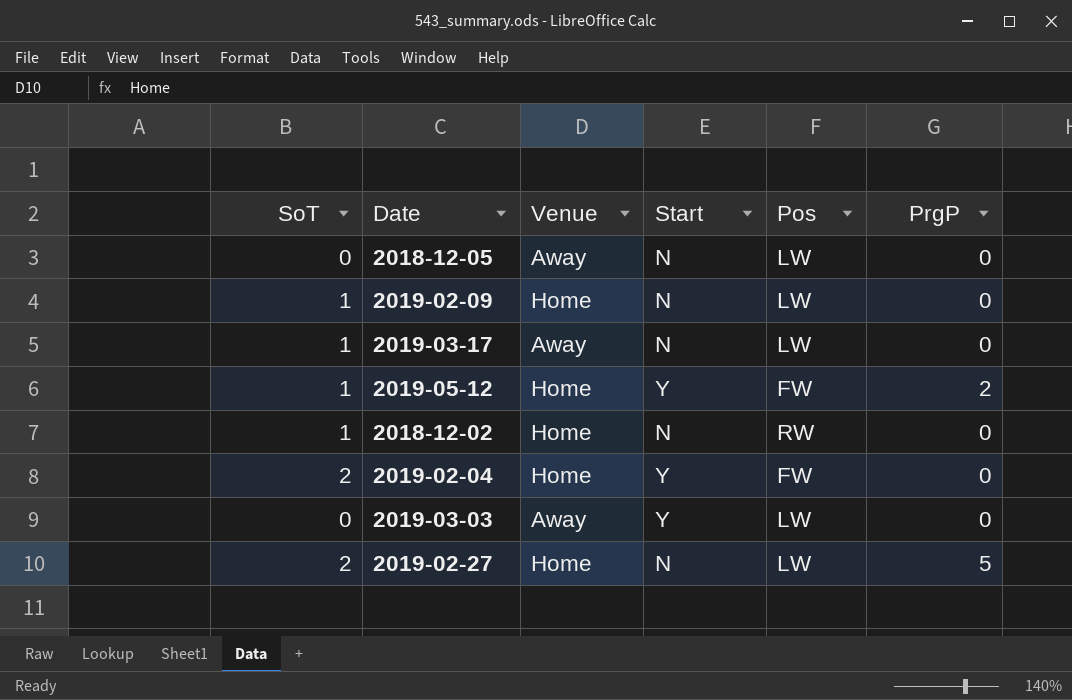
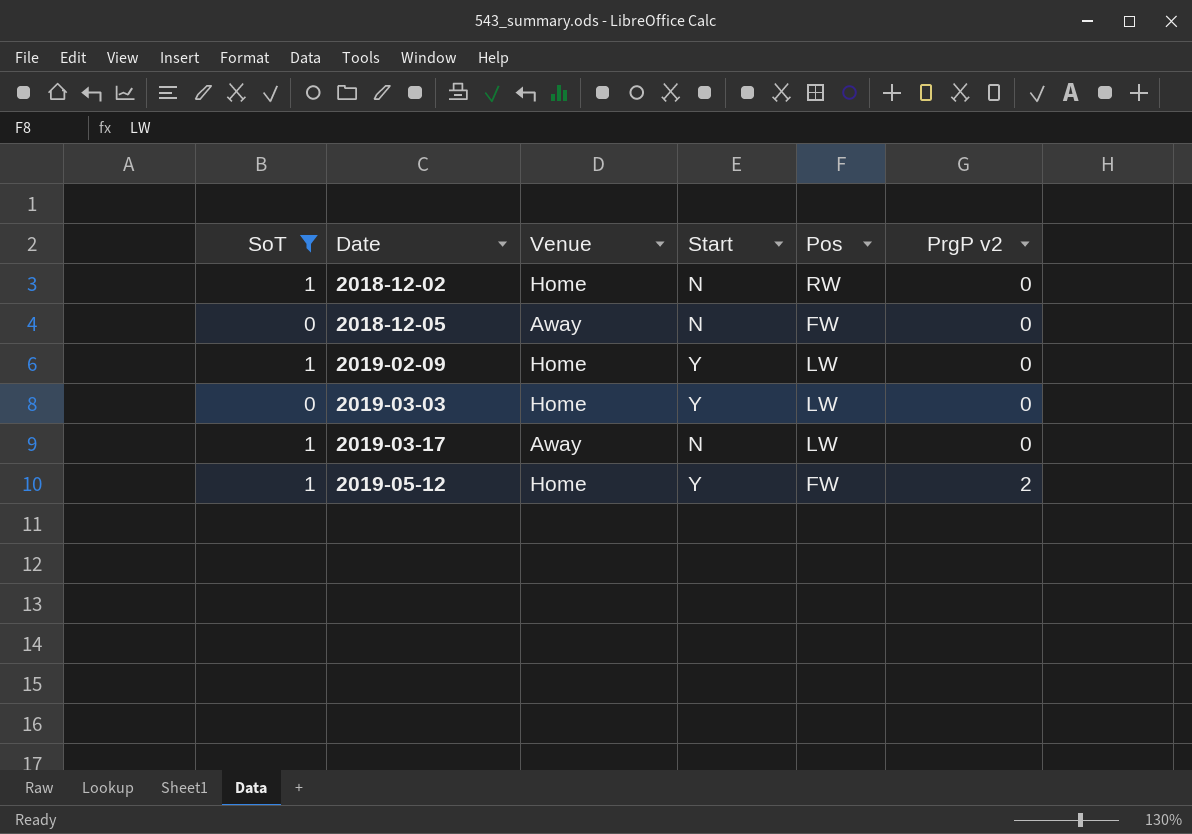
filter: none -> SoT != 2
row order: none -> Date ascending
column name: PrgP -> PrgP v2
2018-12-05 | Pos: LW -> FW
2019-02-09 | Start: N -> Y
2019-03-03 | Venue: Away -> Home

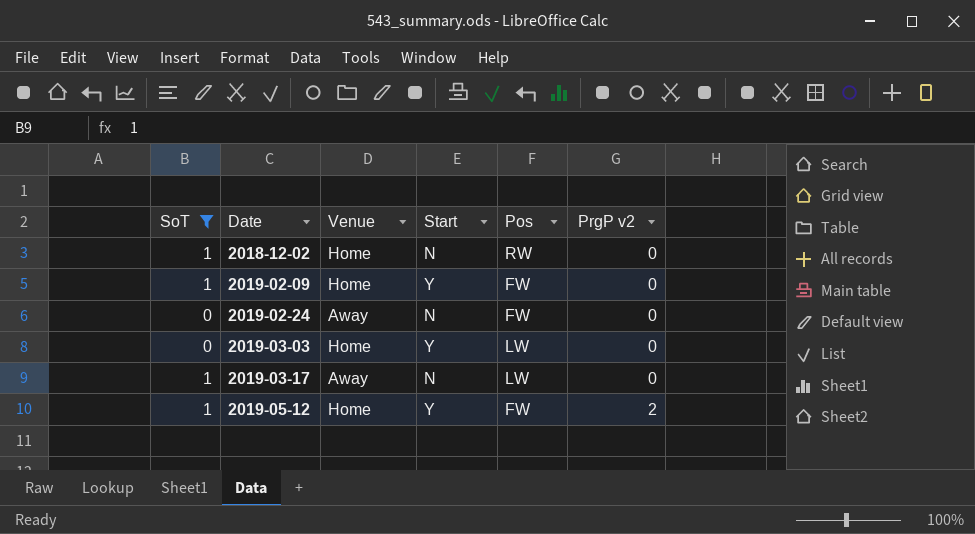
row 2018-12-05: 0 | Away | N | FW | 0 -> none
2019-02-09 | Pos: LW -> FW
row 2019-02-24: none -> 0 | Away | N | FW | 0

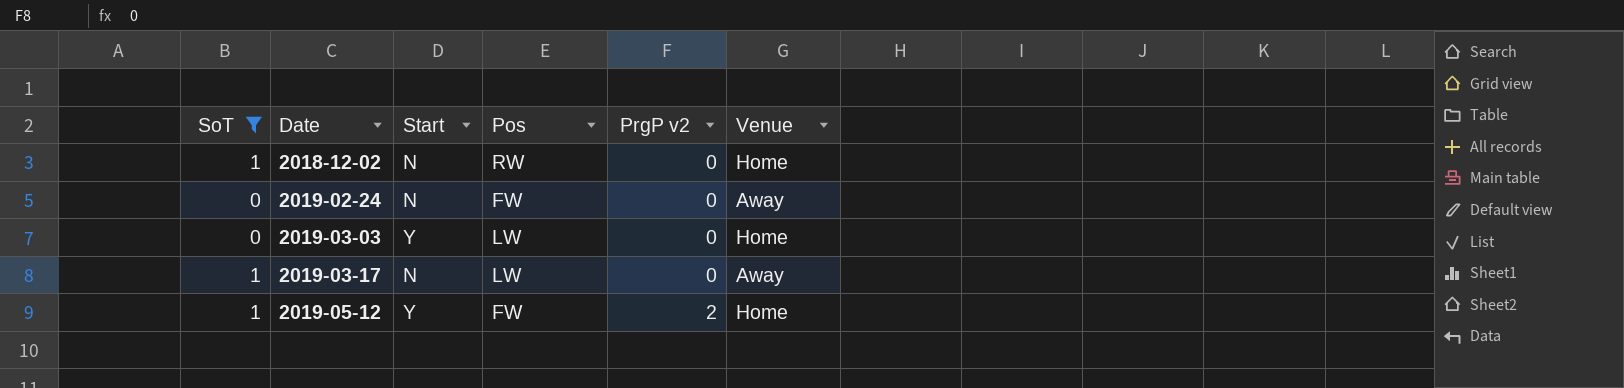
column Venue | position: 3 -> 6
row 2019-02-09: 1 | Home | Y | FW | 0 -> none

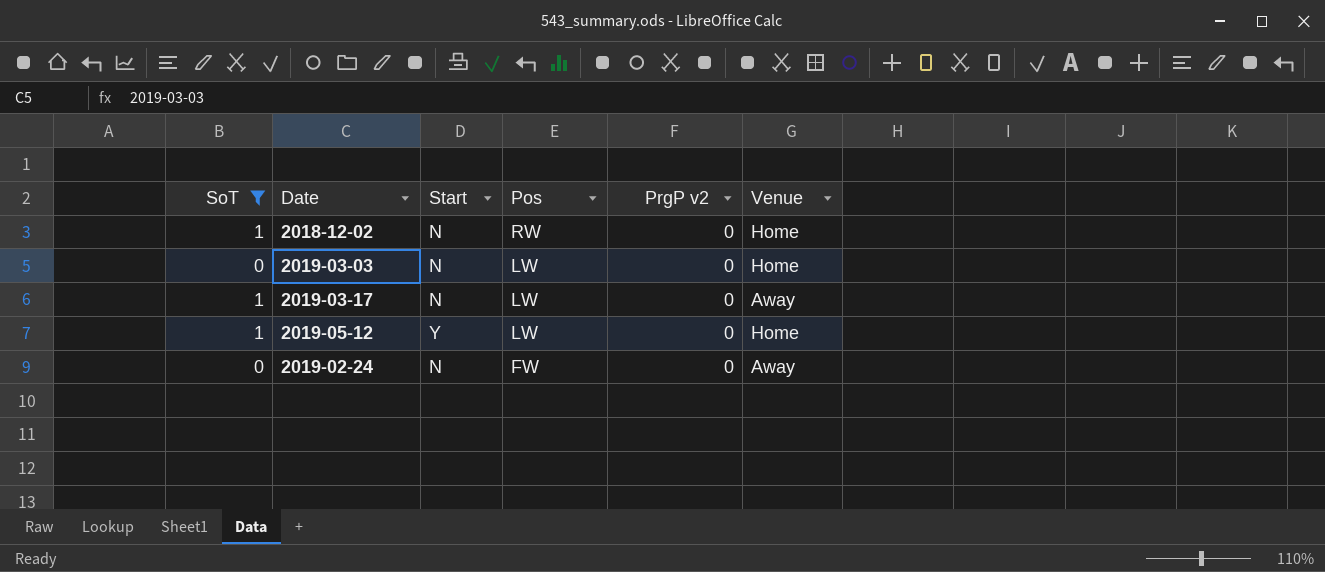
row order: Date ascending -> Pos descending
2019-03-03 | Start: Y -> N
2019-05-12 | Pos: FW -> LW
2019-05-12 | PrgP v2: 2 -> 0

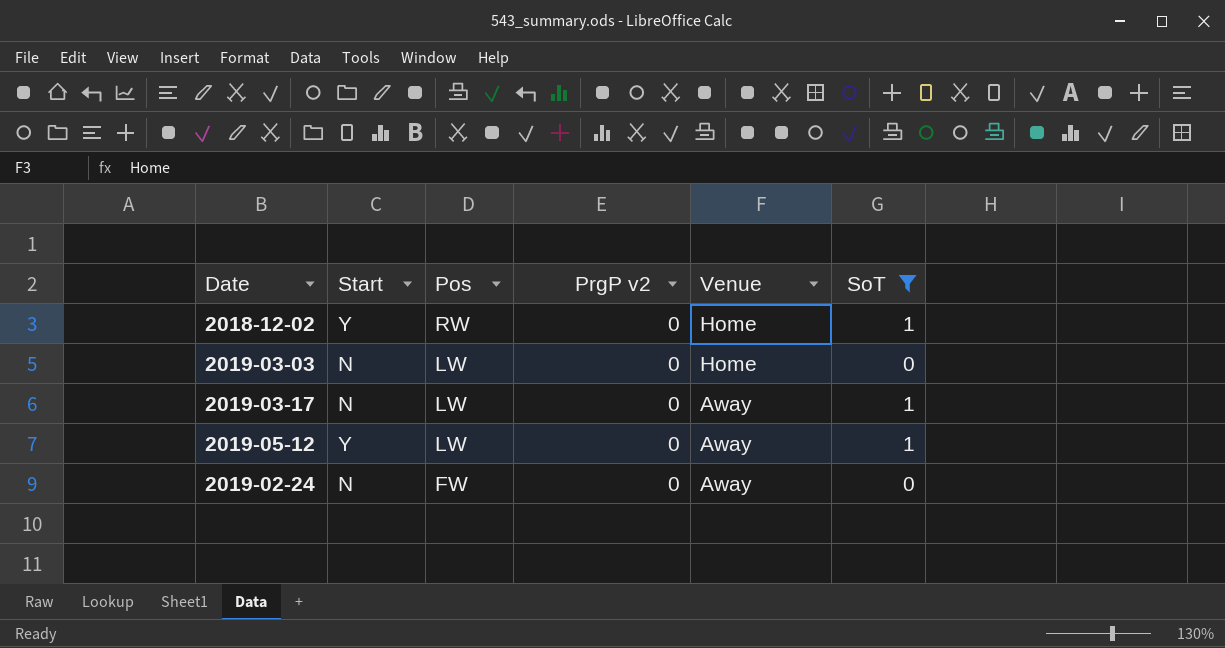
column SoT | position: 1 -> 6
2018-12-02 | Start: N -> Y
2019-05-12 | Venue: Home -> Away

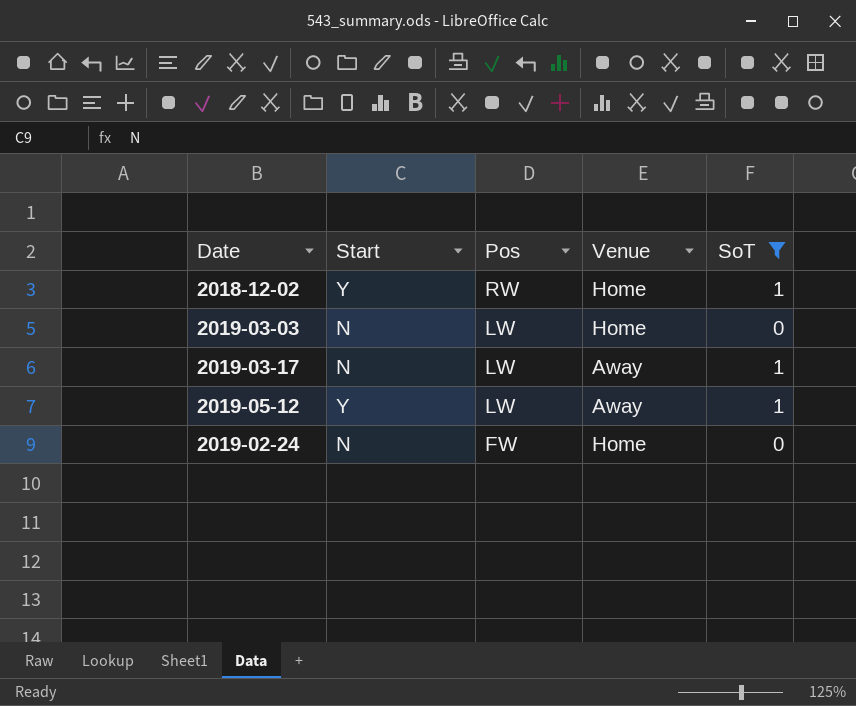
column PrgP v2 | position: 4 -> none
2019-02-24 | Venue: Away -> Home

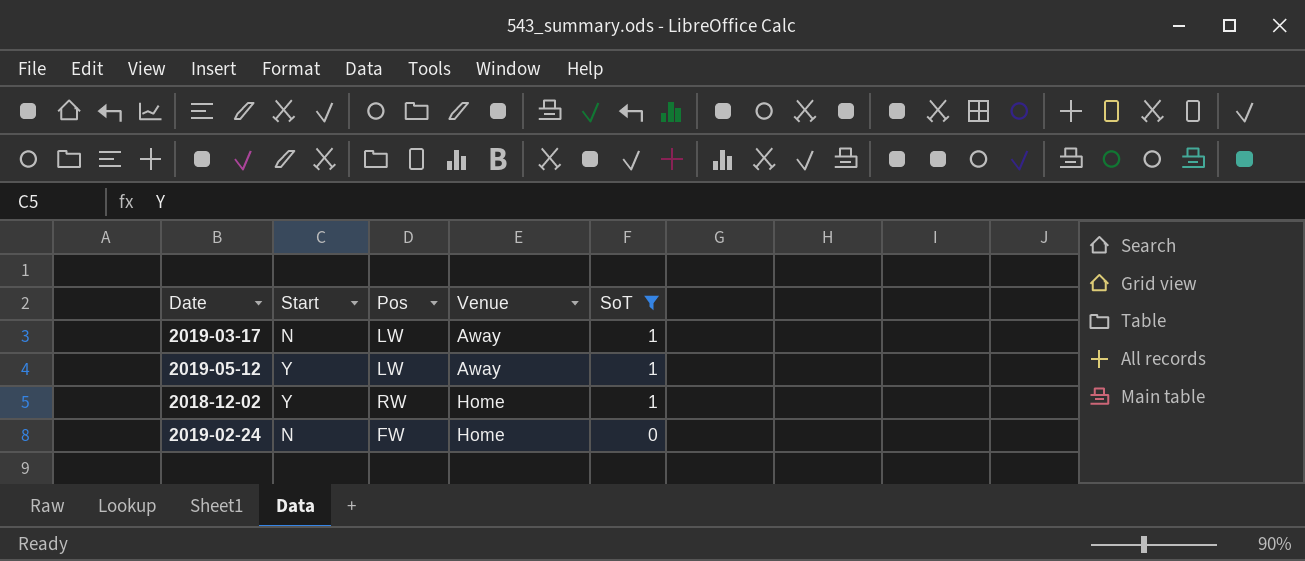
row order: Pos descending -> Venue ascending
row 2019-03-03: N | LW | Home | 0 -> none

